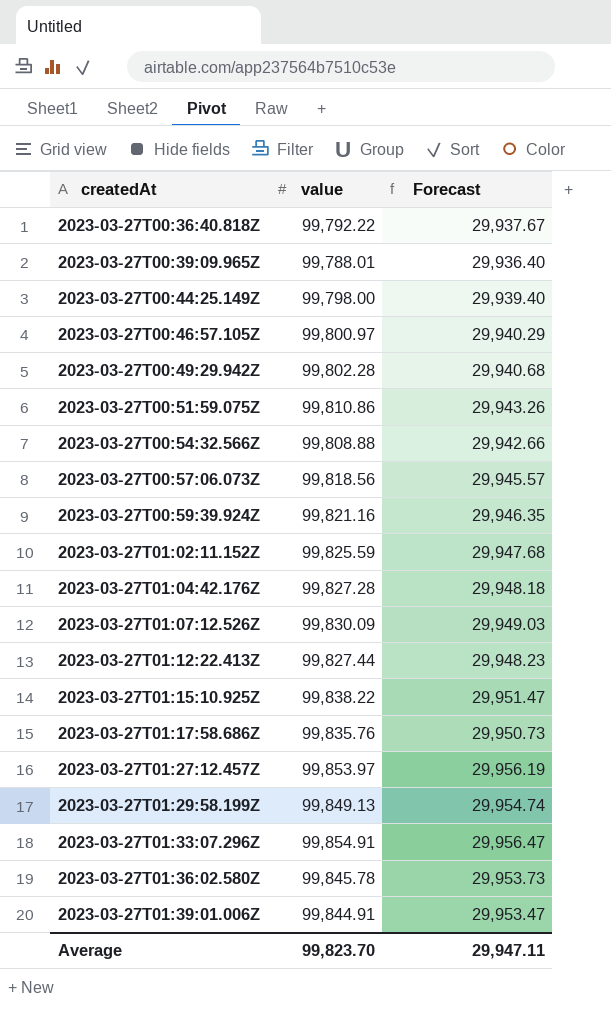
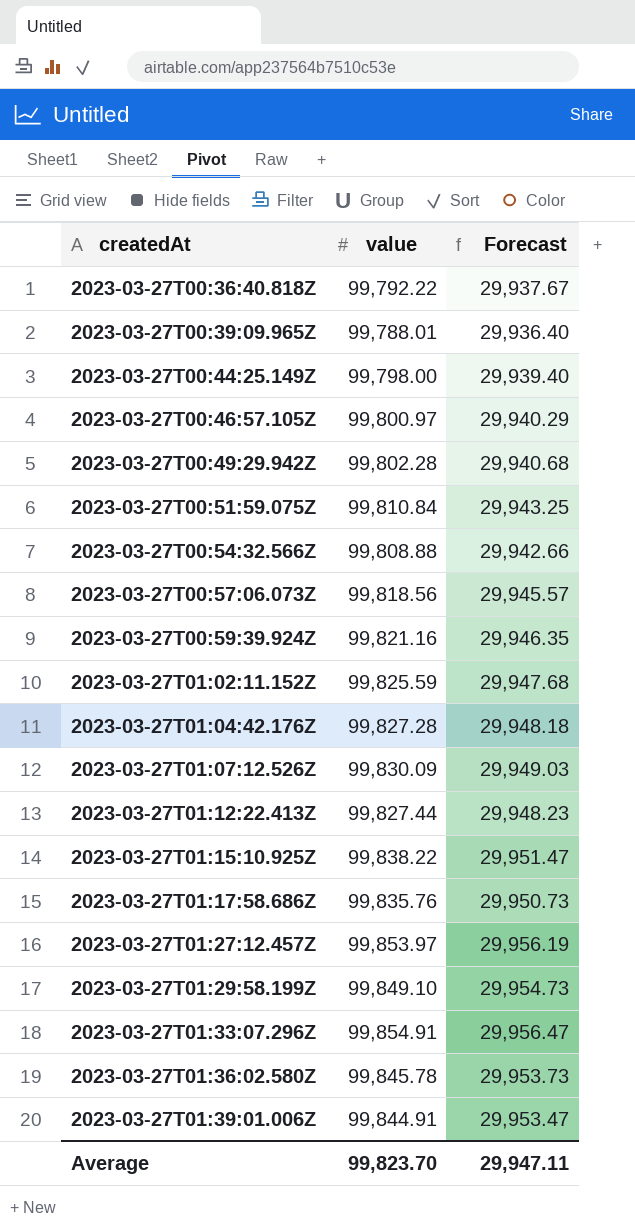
2023-03-27T00:51:59.075Z | value: 99,810.86 -> 99,810.84
2023-03-27T00:51:59.075Z | Forecast: 29,943.26 -> 29,943.25
2023-03-27T01:29:58.199Z | value: 99,849.13 -> 99,849.10
2023-03-27T01:29:58.199Z | Forecast: 29,954.74 -> 29,954.73

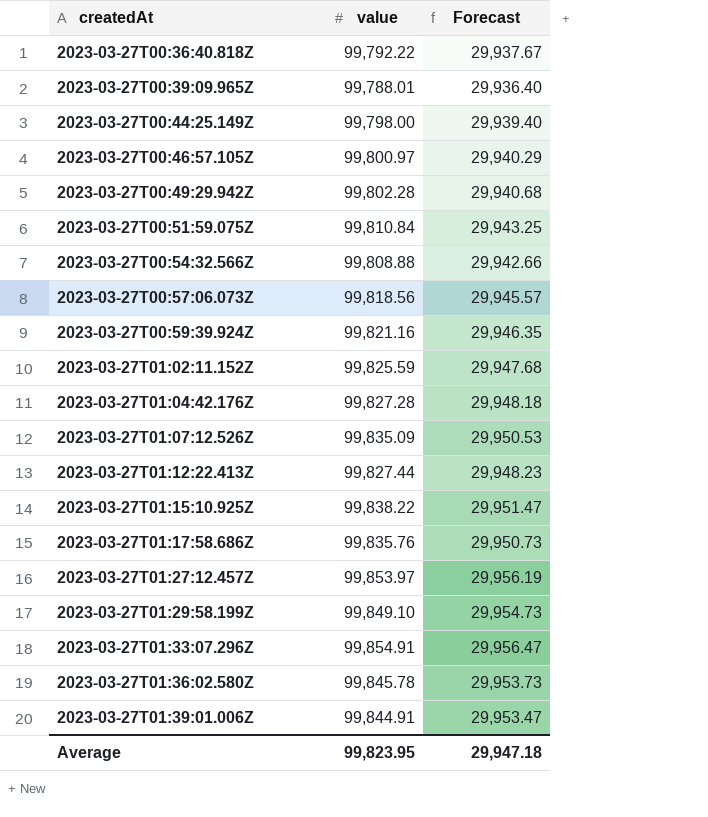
2023-03-27T01:07:12.526Z | value: 99,830.09 -> 99,835.09
2023-03-27T01:07:12.526Z | Forecast: 29,949.03 -> 29,950.53
Average | value: 99,823.70 -> 99,823.95
Average | Forecast: 29,947.11 -> 29,947.18

